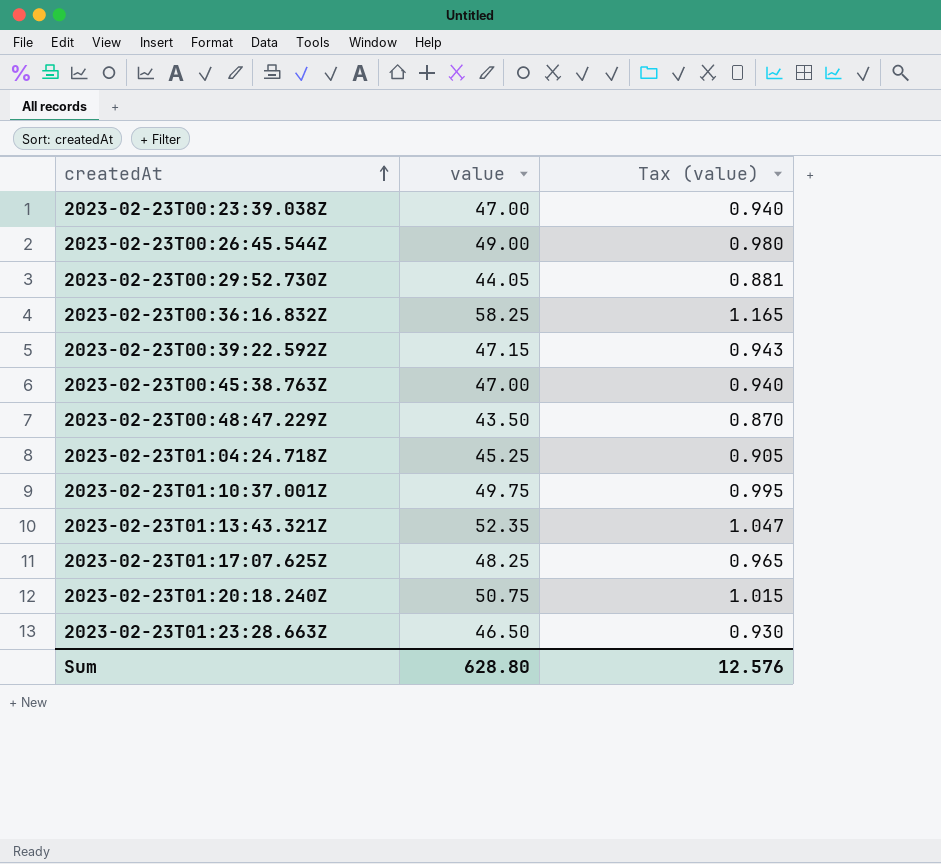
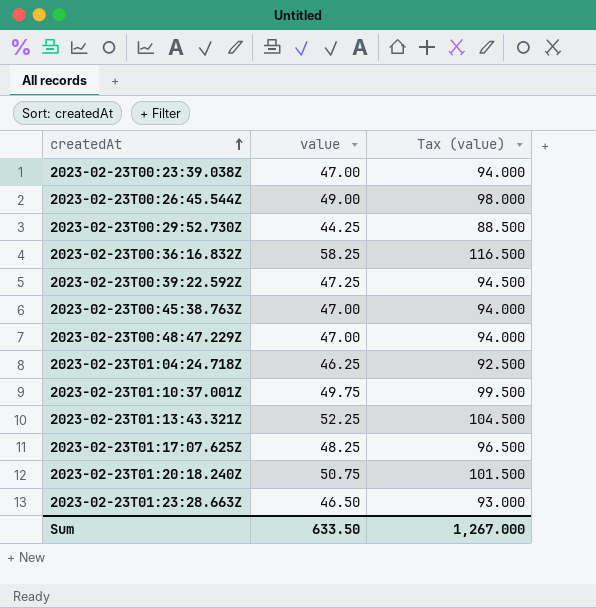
column Tax (value) | formula: [value] * 0.02 -> [value] * 2
2023-02-23T00:29:52.730Z | value: 44.05 -> 44.25
2023-02-23T00:39:22.592Z | value: 47.15 -> 47.25
2023-02-23T00:48:47.229Z | value: 43.50 -> 47.00
2023-02-23T01:04:24.718Z | value: 45.25 -> 46.25
2023-02-23T01:13:43.321Z | value: 52.35 -> 52.25
Sum | value: 628.80 -> 633.50
Sum | Tax (value): 12.576 -> 1,267.000

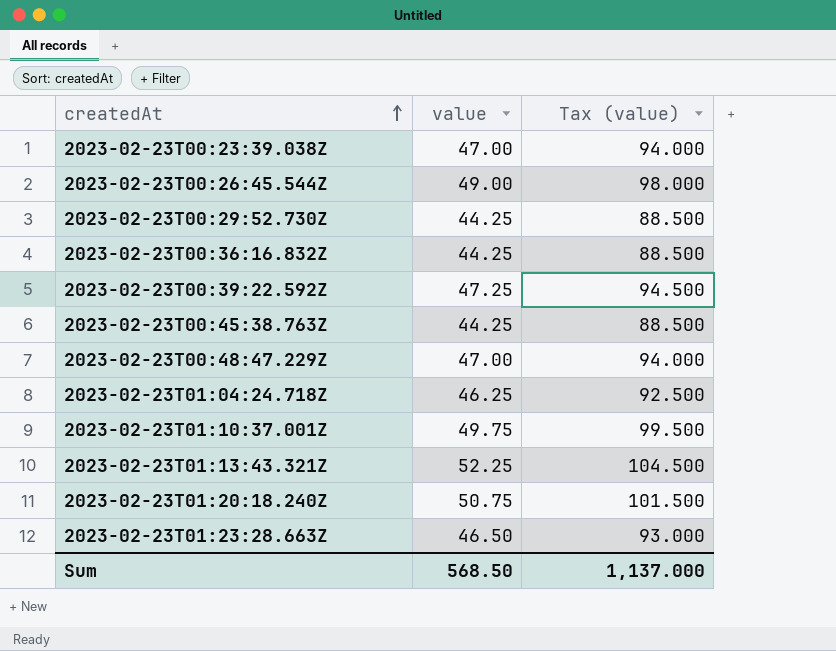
row 2023-02-23T01:17:07.625Z: 48.25 | 96.500 -> none
2023-02-23T00:36:16.832Z | value: 58.25 -> 44.25
2023-02-23T00:36:16.832Z | Tax (value): 116.500 -> 88.500
2023-02-23T00:45:38.763Z | value: 47.00 -> 44.25
2023-02-23T00:45:38.763Z | Tax (value): 94.000 -> 88.500
Sum | value: 633.50 -> 568.50
Sum | Tax (value): 1,267.000 -> 1,137.000

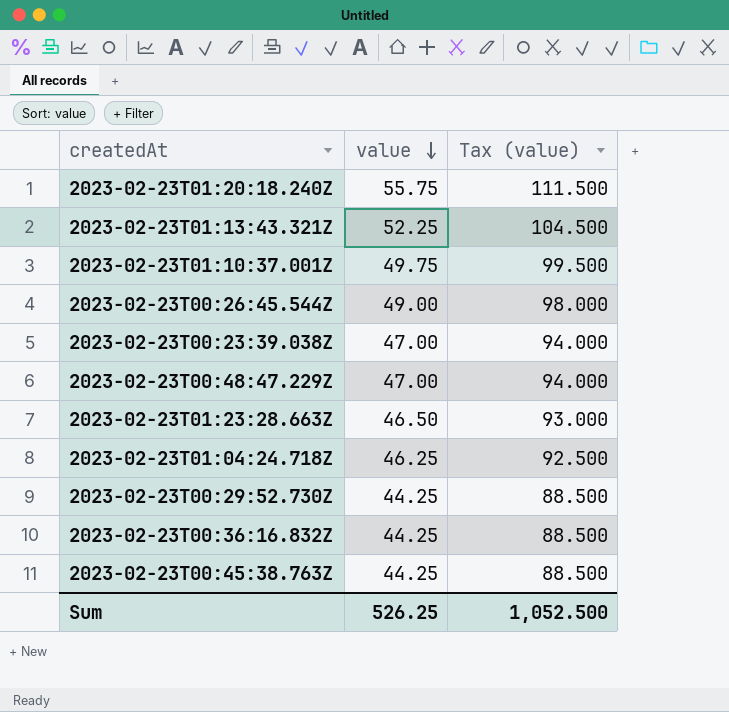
row order: createdAt ascending -> value descending
row 2023-02-23T00:39:22.592Z: 47.25 | 94.500 -> none
2023-02-23T01:20:18.240Z | value: 50.75 -> 55.75
2023-02-23T01:20:18.240Z | Tax (value): 101.500 -> 111.500
Sum | value: 568.50 -> 526.25
Sum | Tax (value): 1,137.000 -> 1,052.500

